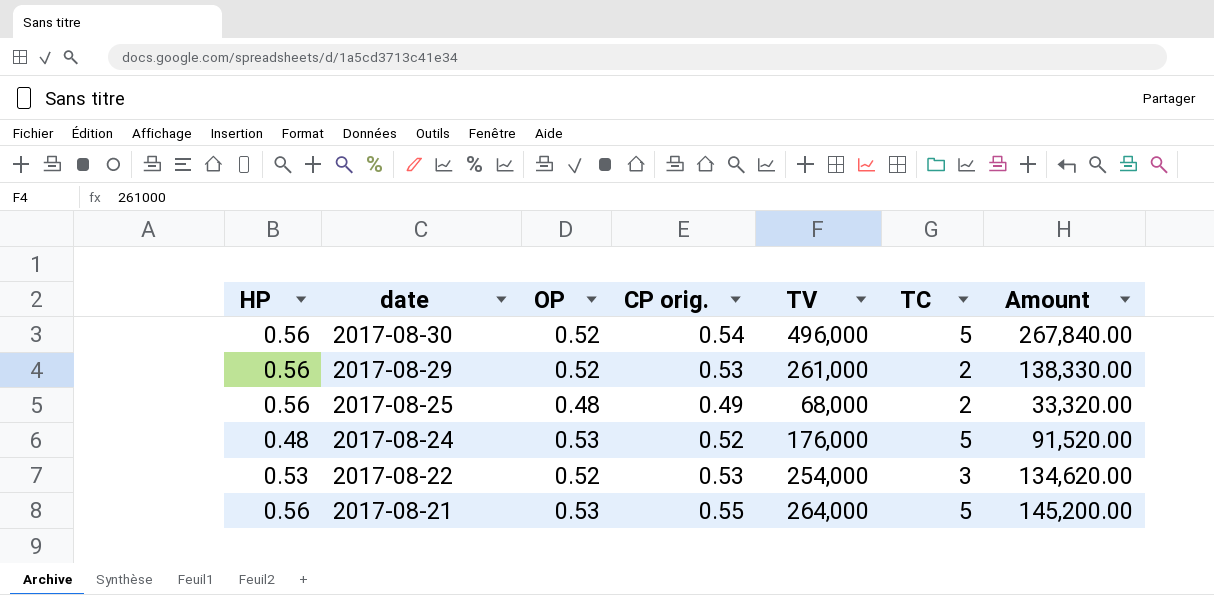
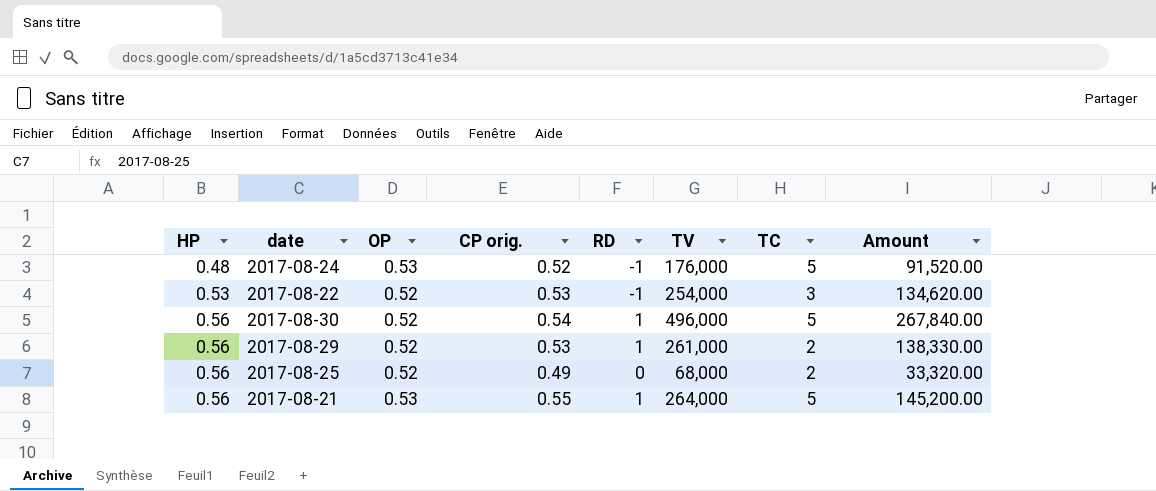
row order: date descending -> HP ascending
column RD | position: none -> 5
2017-08-25 | OP: 0.48 -> 0.52

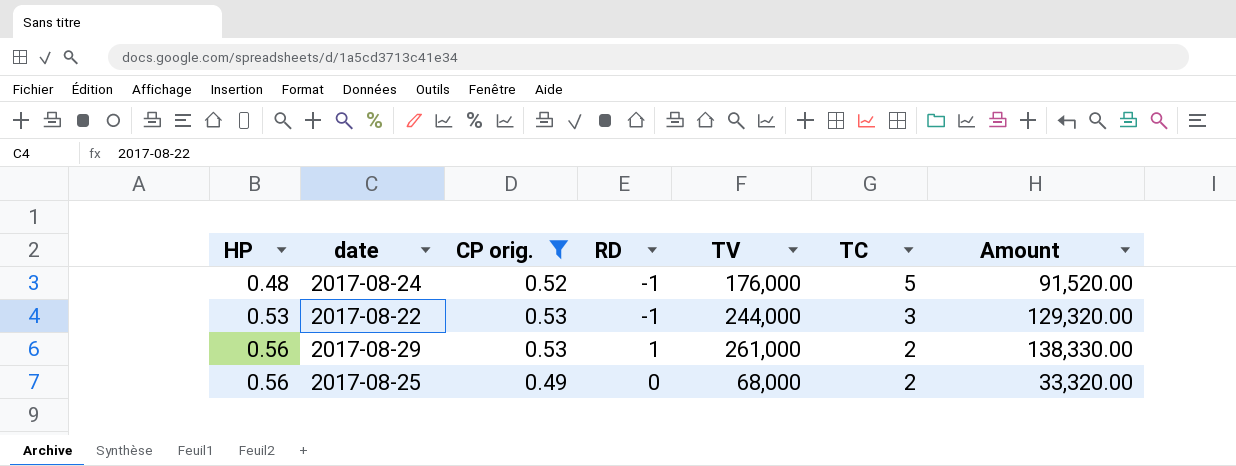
filter: none -> CP orig. <= 0.53
column OP | position: 3 -> none
2017-08-22 | TV: 254,000 -> 244,000
2017-08-22 | Amount: 134,620.00 -> 129,320.00

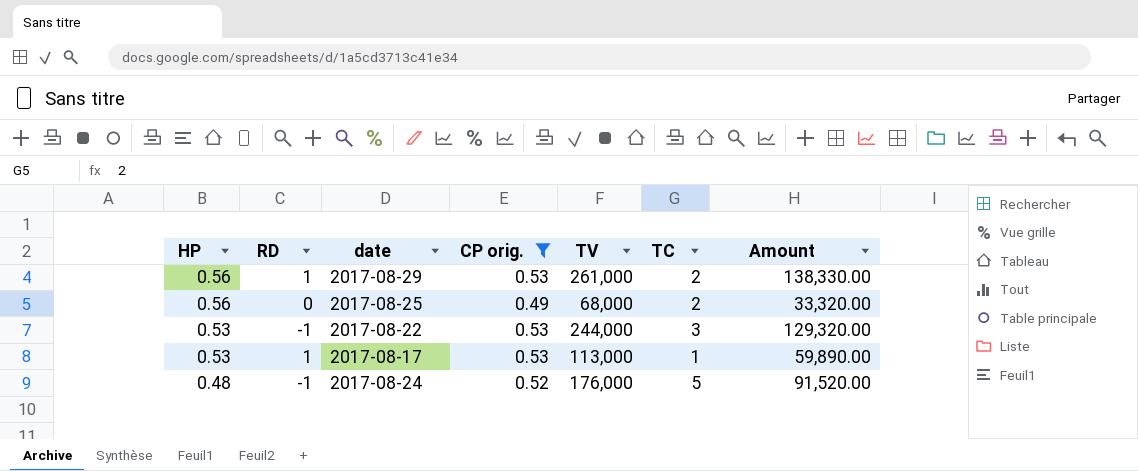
row order: HP ascending -> HP descending
column RD | position: 4 -> 2
row 2017-08-17: none -> 0.53 | 1 | 0.53 | 113,000 | 1 | 59,890.00

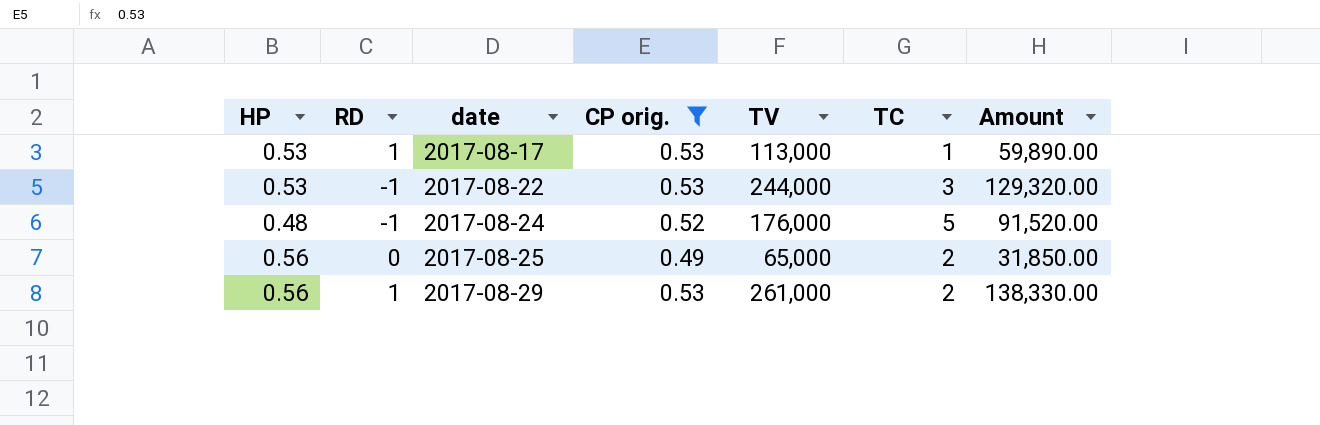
row order: HP descending -> date ascending
2017-08-25 | TV: 68,000 -> 65,000
2017-08-25 | Amount: 33,320.00 -> 31,850.00

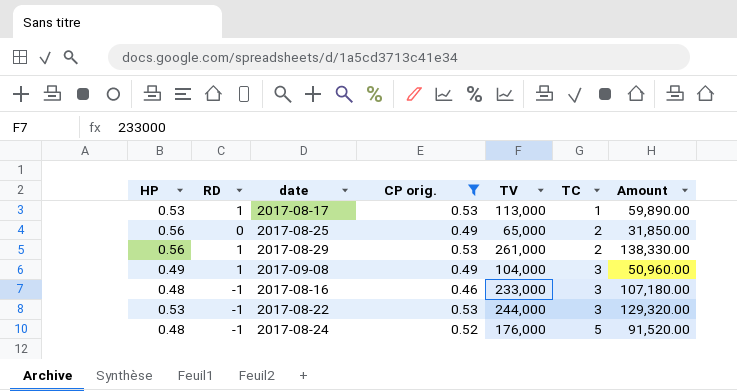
row order: date ascending -> TC ascending
row 2017-09-08: none -> 0.49 | 1 | 0.49 | 104,000 | 3 | 50,960.00
row 2017-08-16: none -> 0.48 | -1 | 0.46 | 233,000 | 3 | 107,180.00

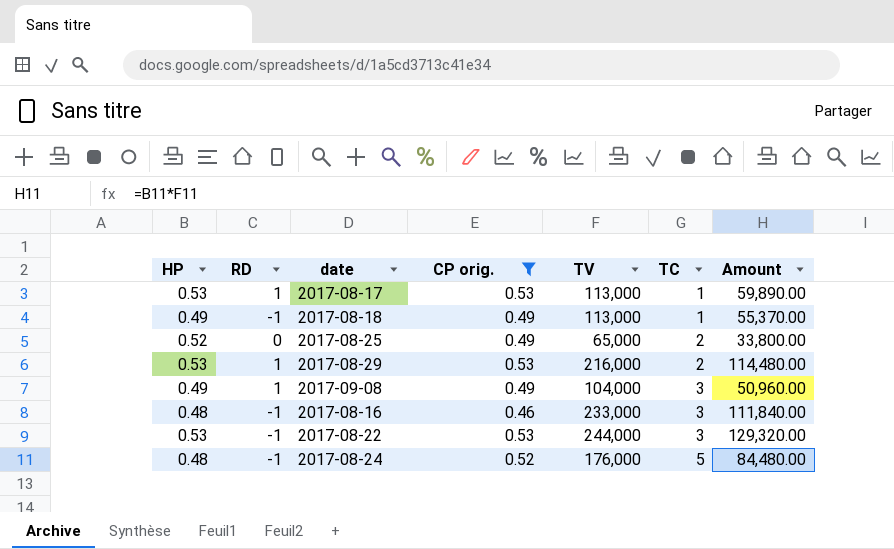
column Amount | formula: [CP orig.] * [TV] -> [HP] * [TV]
row 2017-08-18: none -> 0.49 | -1 | 0.49 | 113,000 | 1 | 55,370.00
2017-08-25 | HP: 0.56 -> 0.52
2017-08-29 | HP: 0.56 -> 0.53
2017-08-29 | TV: 261,000 -> 216,000

